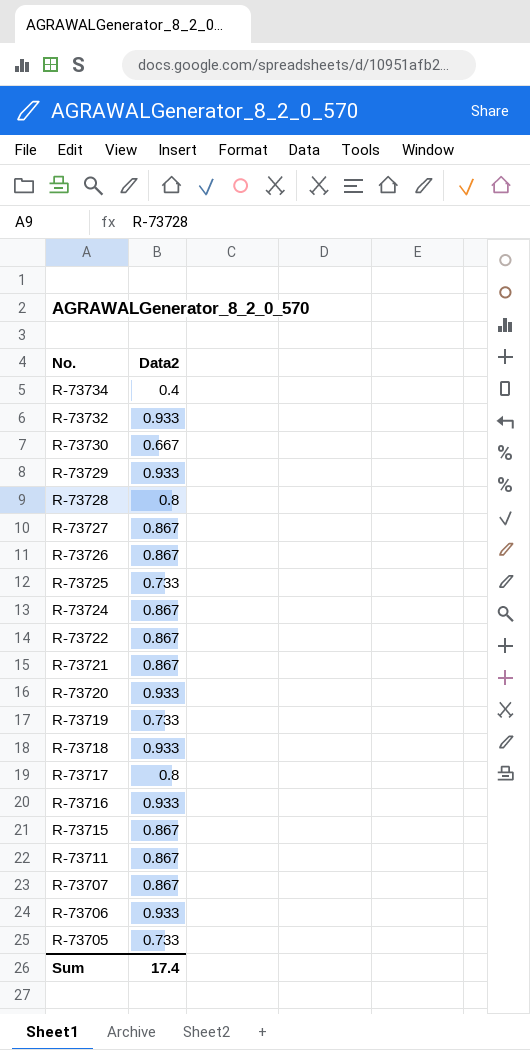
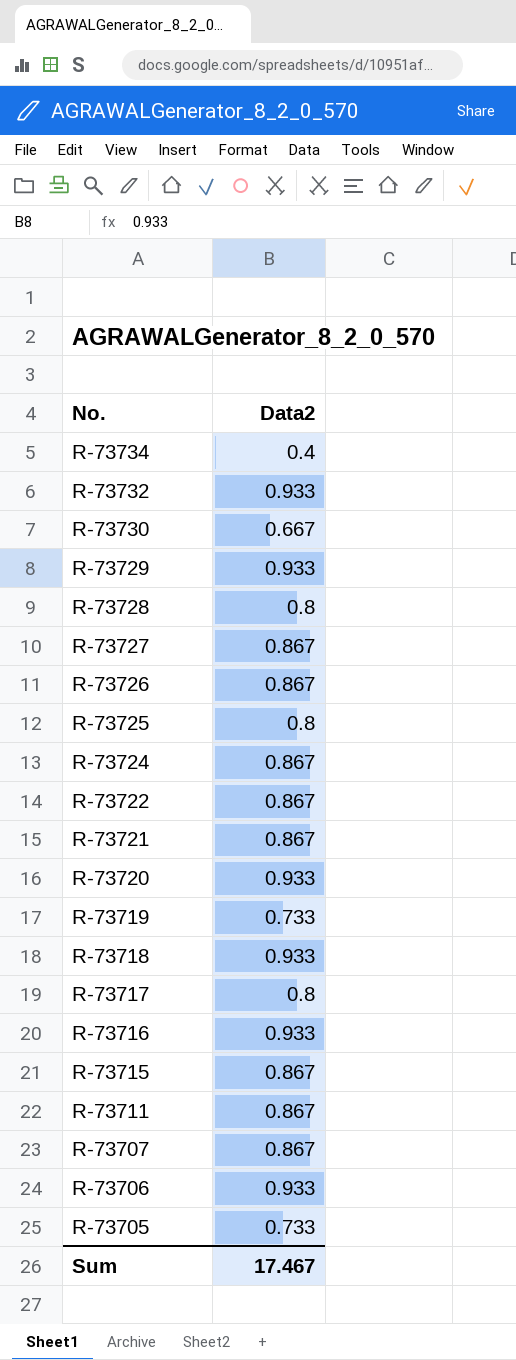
R-73725 | Data2: 0.733 -> 0.8
Sum | Data2: 17.4 -> 17.467

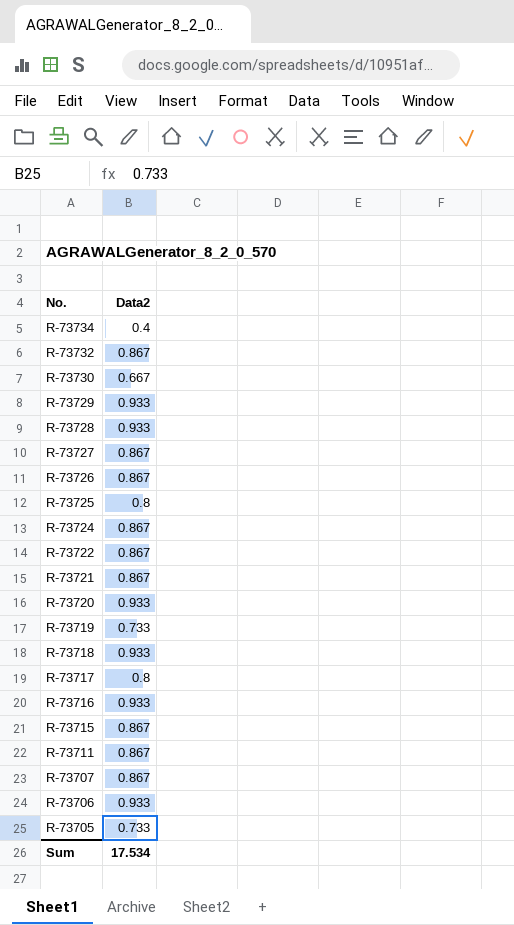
R-73732 | Data2: 0.933 -> 0.867
R-73728 | Data2: 0.8 -> 0.933
Sum | Data2: 17.467 -> 17.534

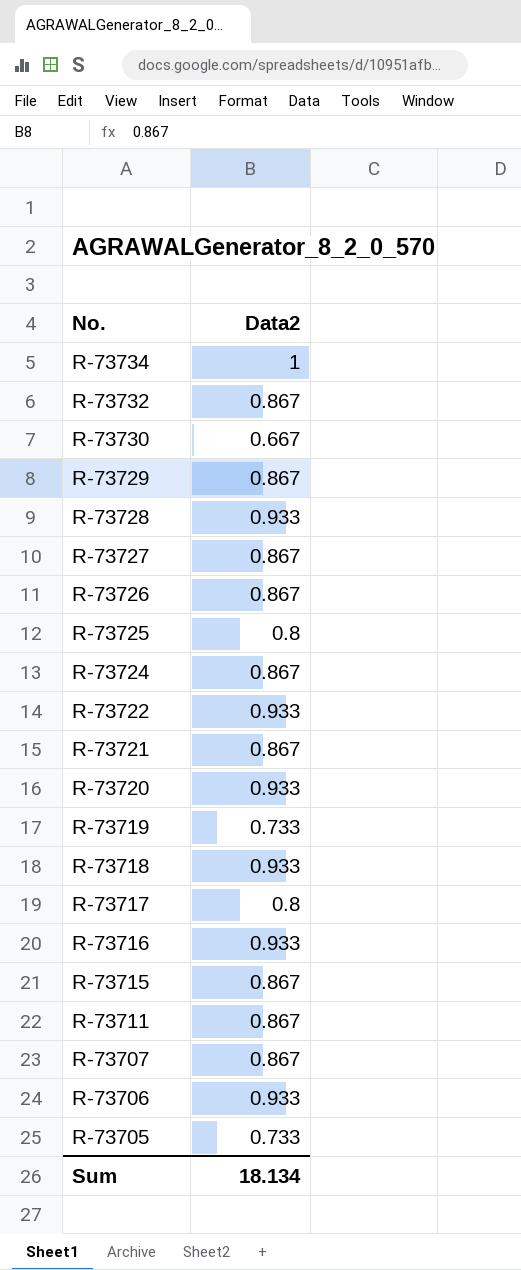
R-73734 | Data2: 0.4 -> 1
R-73729 | Data2: 0.933 -> 0.867
R-73722 | Data2: 0.867 -> 0.933
Sum | Data2: 17.534 -> 18.134

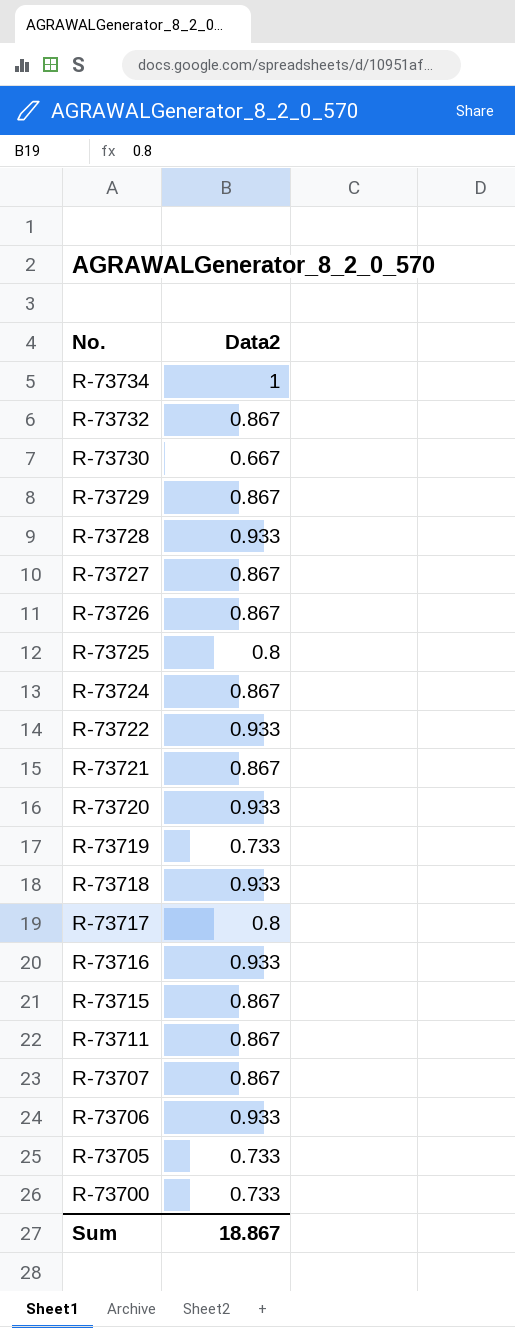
row R-73700: none -> 0.733
Sum | Data2: 18.134 -> 18.867

